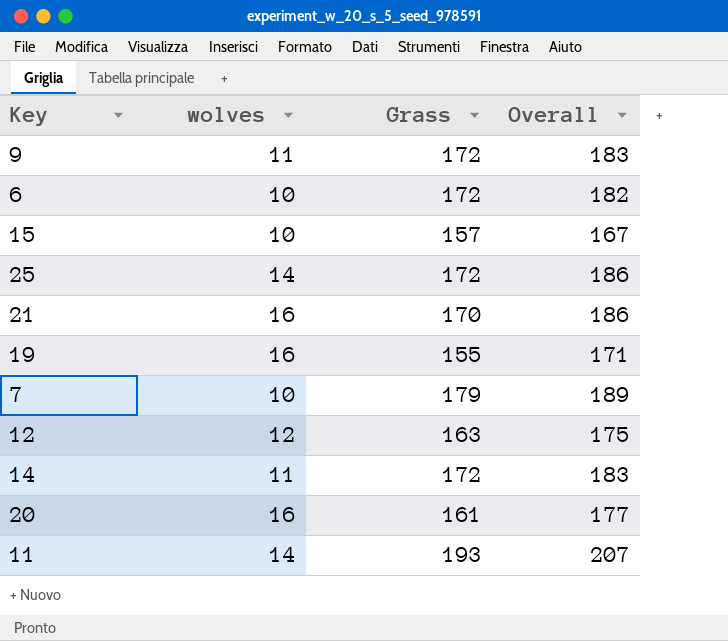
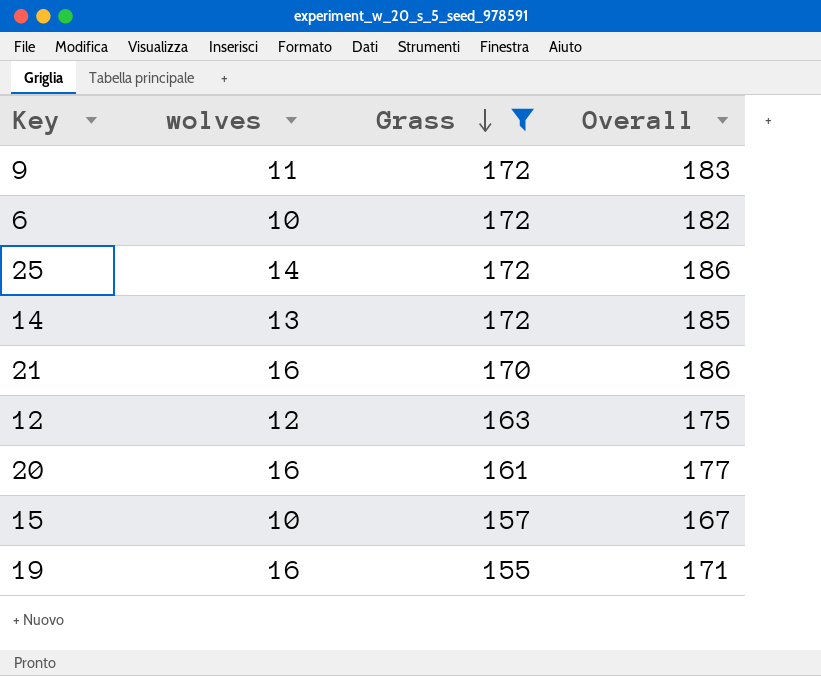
filter: none -> Grass <= 172
row order: none -> Grass descending
14 | wolves: 11 -> 13
14 | Overall: 183 -> 185

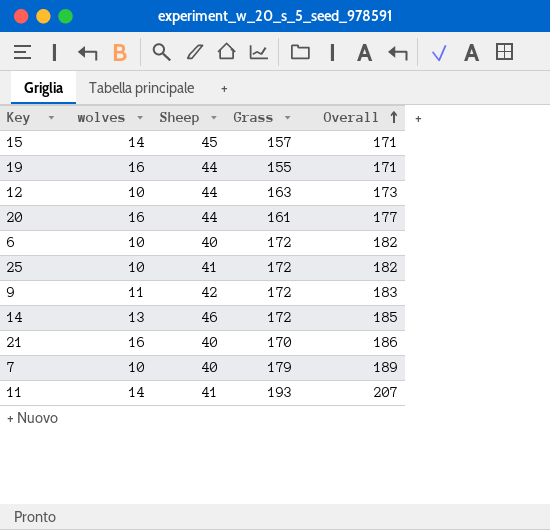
filter: Grass <= 172 -> none
row order: Grass descending -> Overall ascending
column Sheep | position: none -> 3
15 | wolves: 10 -> 14
15 | Overall: 167 -> 171
12 | wolves: 12 -> 10
12 | Overall: 175 -> 173
25 | wolves: 14 -> 10
25 | Overall: 186 -> 182

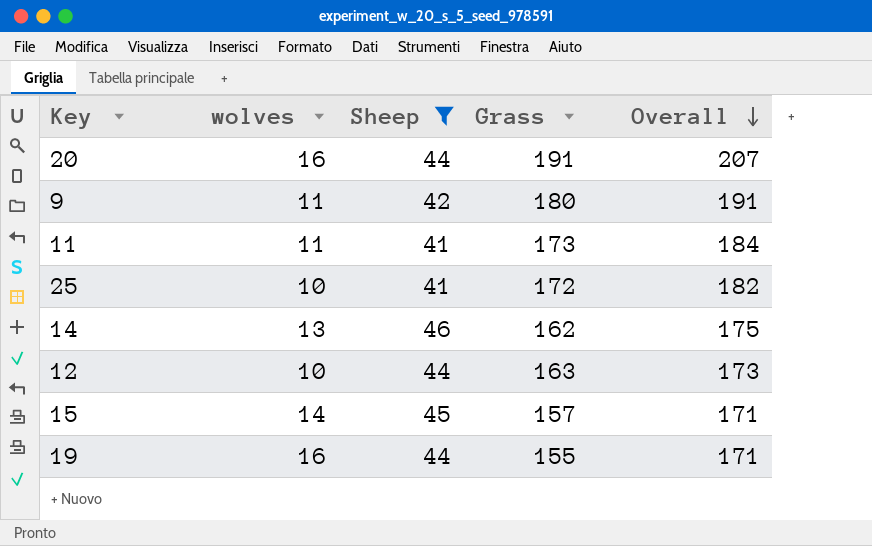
filter: none -> Sheep != 40
row order: Overall ascending -> Overall descending
20 | Grass: 161 -> 191
20 | Overall: 177 -> 207
9 | Grass: 172 -> 180
9 | Overall: 183 -> 191
11 | wolves: 14 -> 11
11 | Grass: 193 -> 173
11 | Overall: 207 -> 184
14 | Grass: 172 -> 162
14 | Overall: 185 -> 175

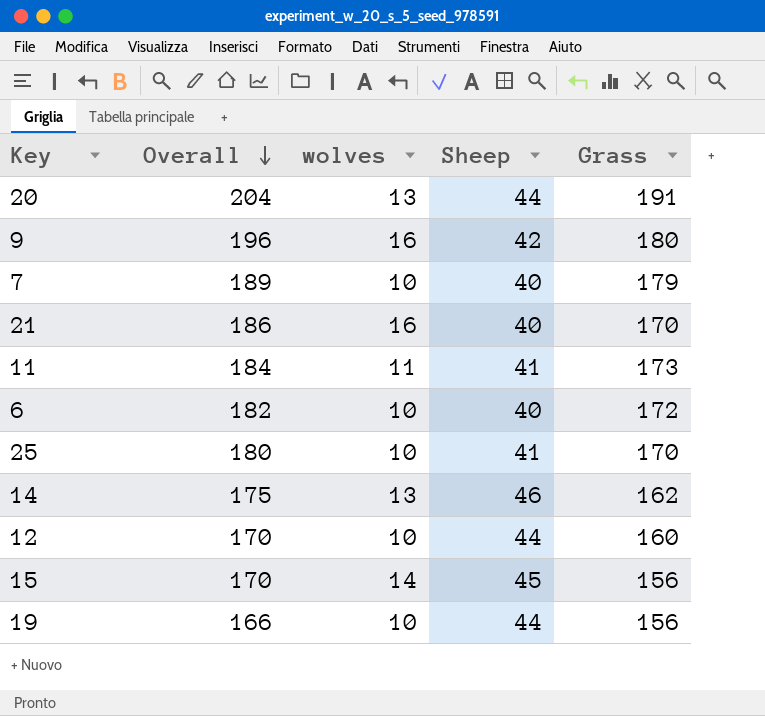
filter: Sheep != 40 -> none
column Overall | position: 5 -> 2
20 | Overall: 207 -> 204
20 | wolves: 16 -> 13
9 | Overall: 191 -> 196
9 | wolves: 11 -> 16
25 | Overall: 182 -> 180
25 | Grass: 172 -> 170
12 | Overall: 173 -> 170
12 | Grass: 163 -> 160
15 | Overall: 171 -> 170
15 | Grass: 157 -> 156
19 | Overall: 171 -> 166
19 | wolves: 16 -> 10
19 | Grass: 155 -> 156

